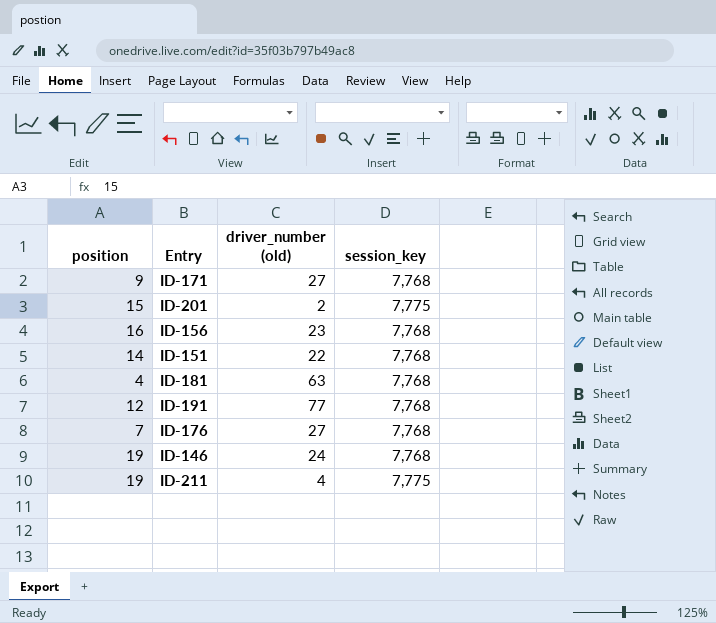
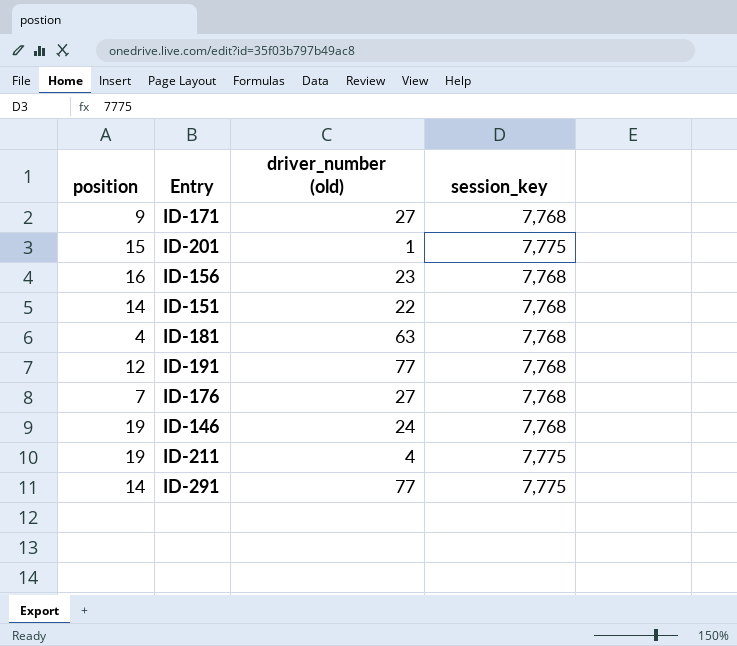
ID-201 | driver_number (old): 2 -> 1
row ID-291: none -> 14 | 77 | 7,775

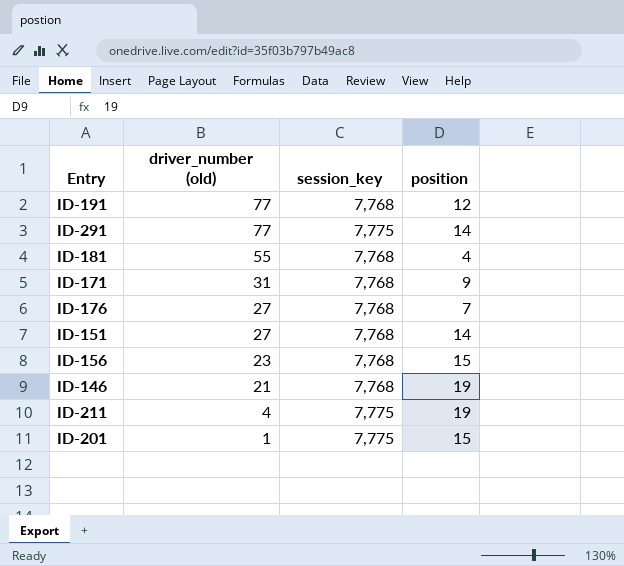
row order: none -> driver_number (old) descending
column position | position: 1 -> 4
ID-181 | driver_number (old): 63 -> 55
ID-171 | driver_number (old): 27 -> 31
ID-151 | driver_number (old): 22 -> 27
ID-156 | position: 16 -> 15
ID-146 | driver_number (old): 24 -> 21

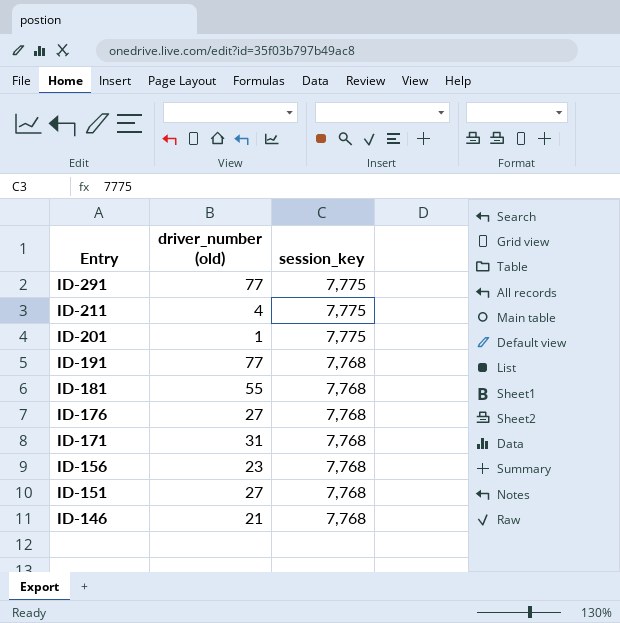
row order: driver_number (old) descending -> Entry descending
column position | position: 4 -> none

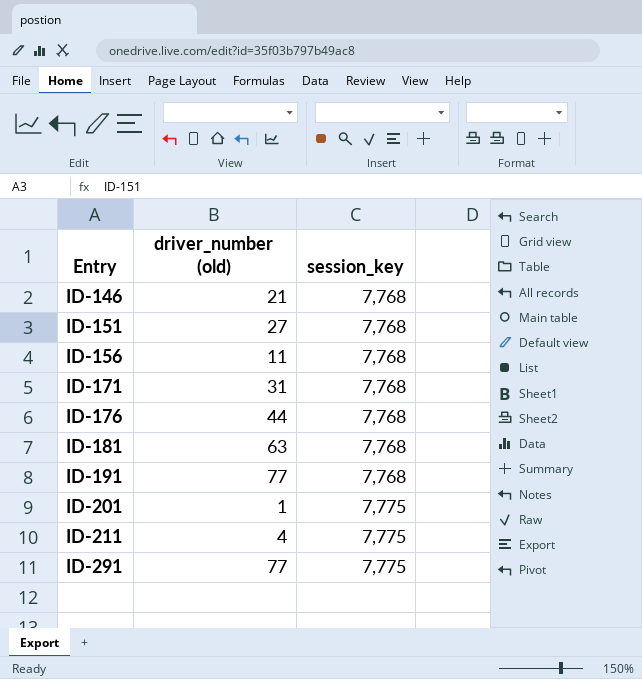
row order: Entry descending -> Entry ascending
ID-156 | driver_number (old): 23 -> 11
ID-176 | driver_number (old): 27 -> 44
ID-181 | driver_number (old): 55 -> 63

